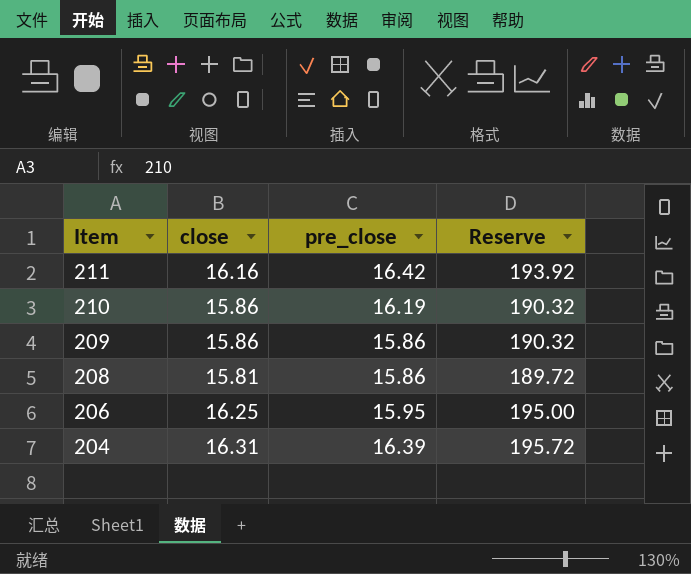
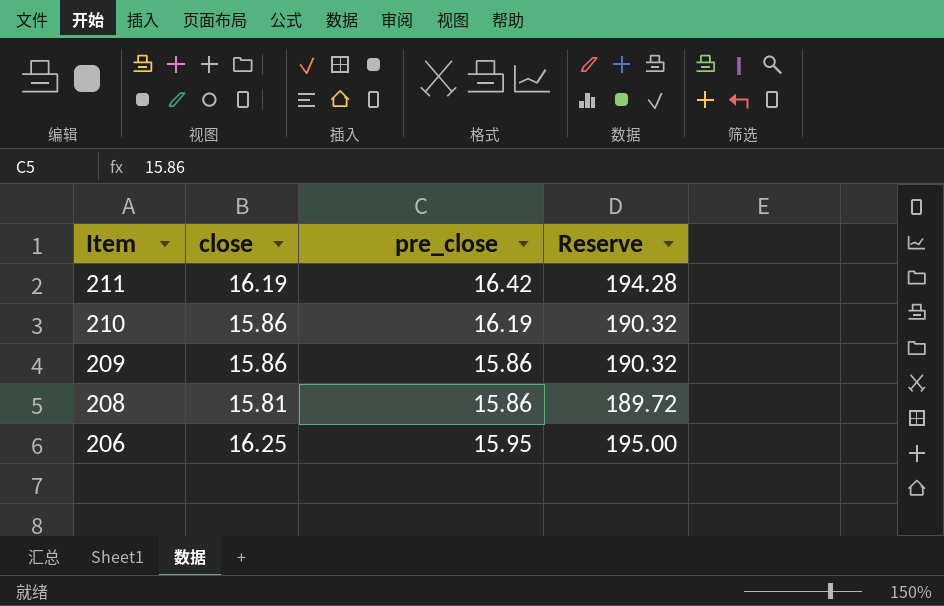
row 204: 16.31 | 16.39 | 195.72 -> none
211 | close: 16.16 -> 16.19
211 | Reserve: 193.92 -> 194.28

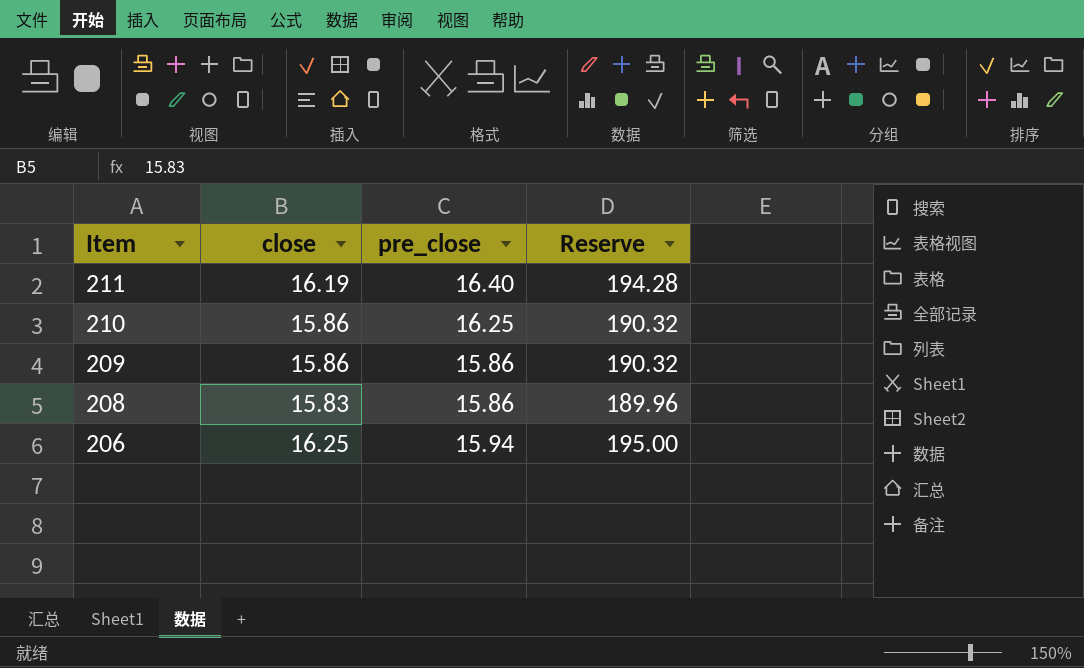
211 | pre_close: 16.42 -> 16.40
210 | pre_close: 16.19 -> 16.25
208 | close: 15.81 -> 15.83
208 | Reserve: 189.72 -> 189.96
206 | pre_close: 15.95 -> 15.94

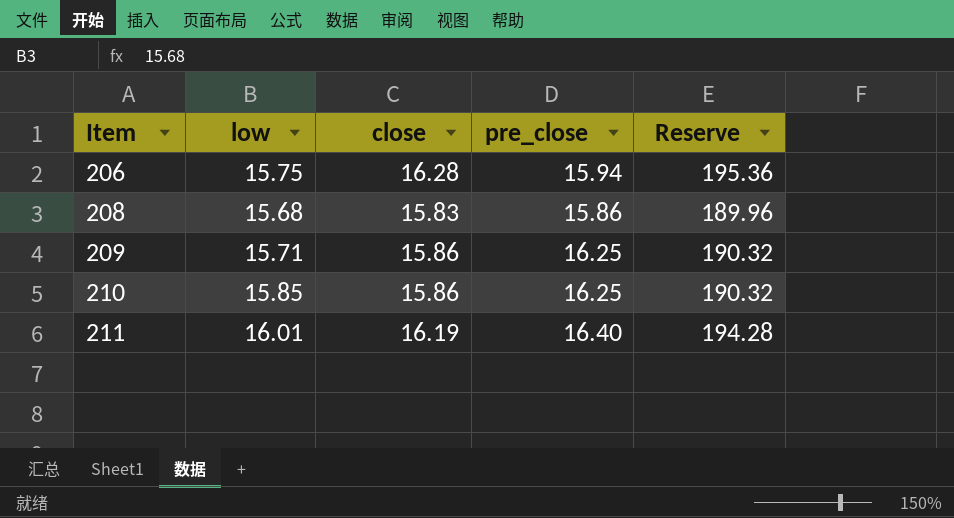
row order: Item descending -> Item ascending
column low | position: none -> 2
206 | close: 16.25 -> 16.28
206 | Reserve: 195.00 -> 195.36
209 | pre_close: 15.86 -> 16.25

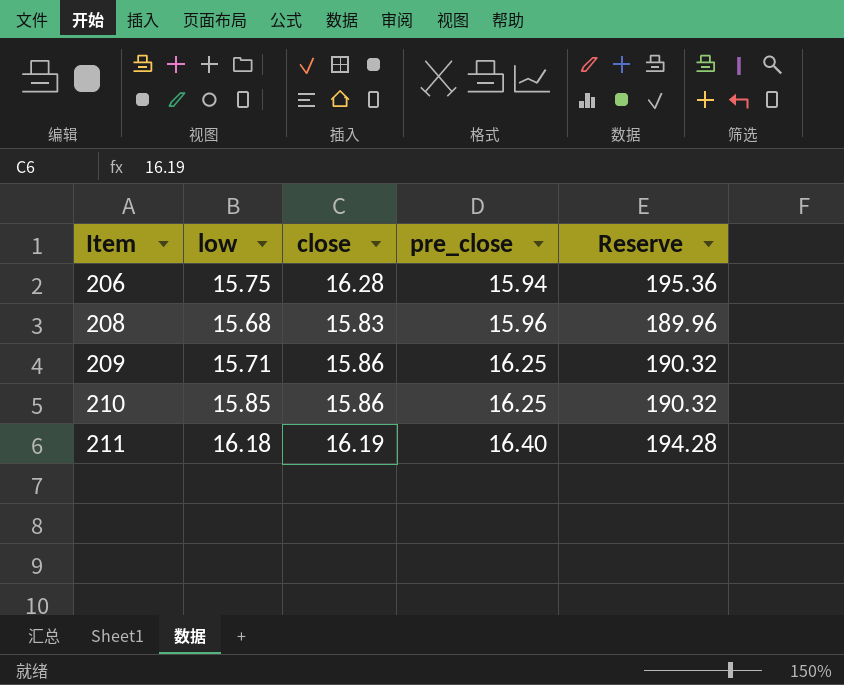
208 | pre_close: 15.86 -> 15.96
211 | low: 16.01 -> 16.18

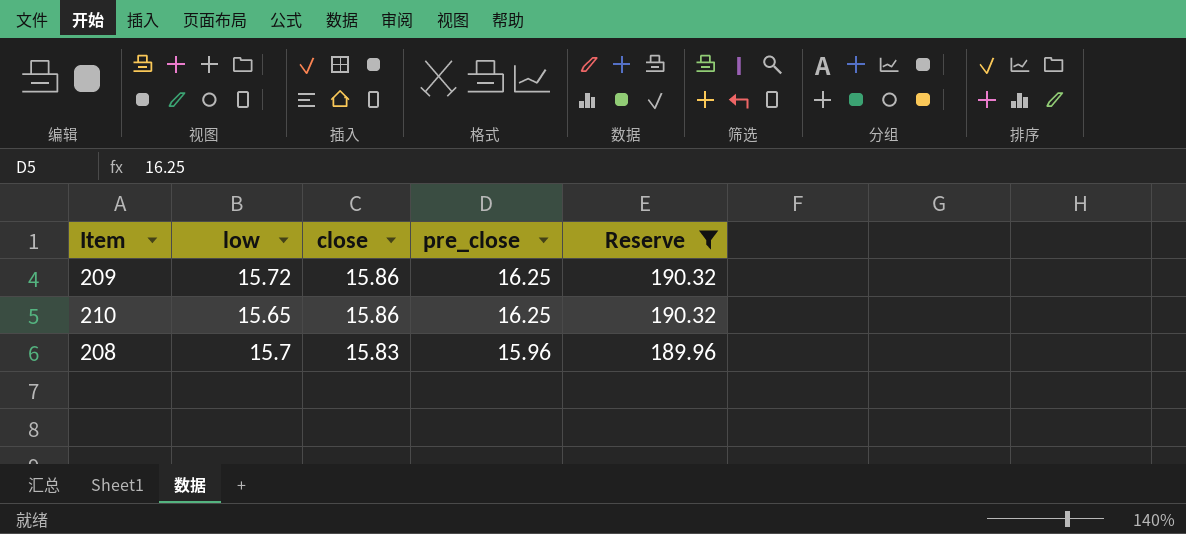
filter: none -> Reserve <= 190.32
row order: Item ascending -> close descending
209 | low: 15.71 -> 15.72
210 | low: 15.85 -> 15.65
208 | low: 15.68 -> 15.7

